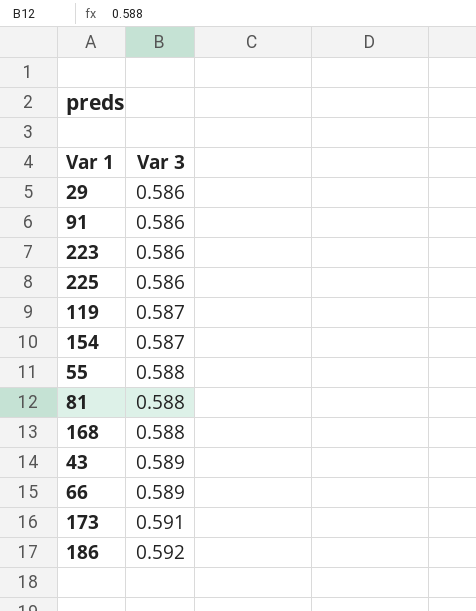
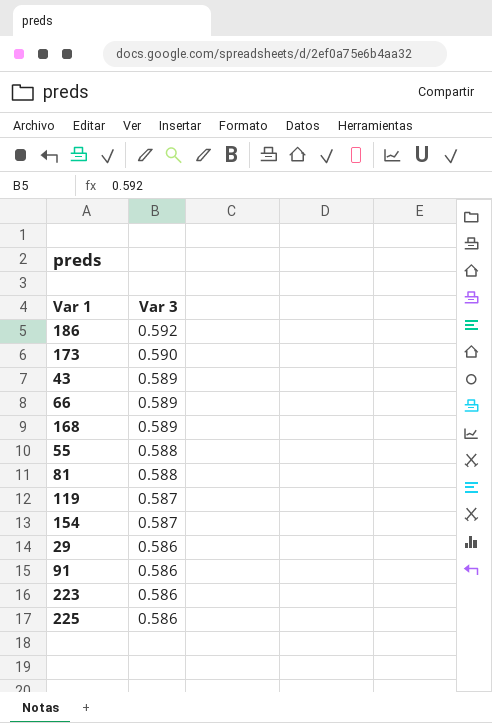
row order: Var 3 ascending -> Var 3 descending
173 | Var 3: 0.591 -> 0.590
168 | Var 3: 0.588 -> 0.589

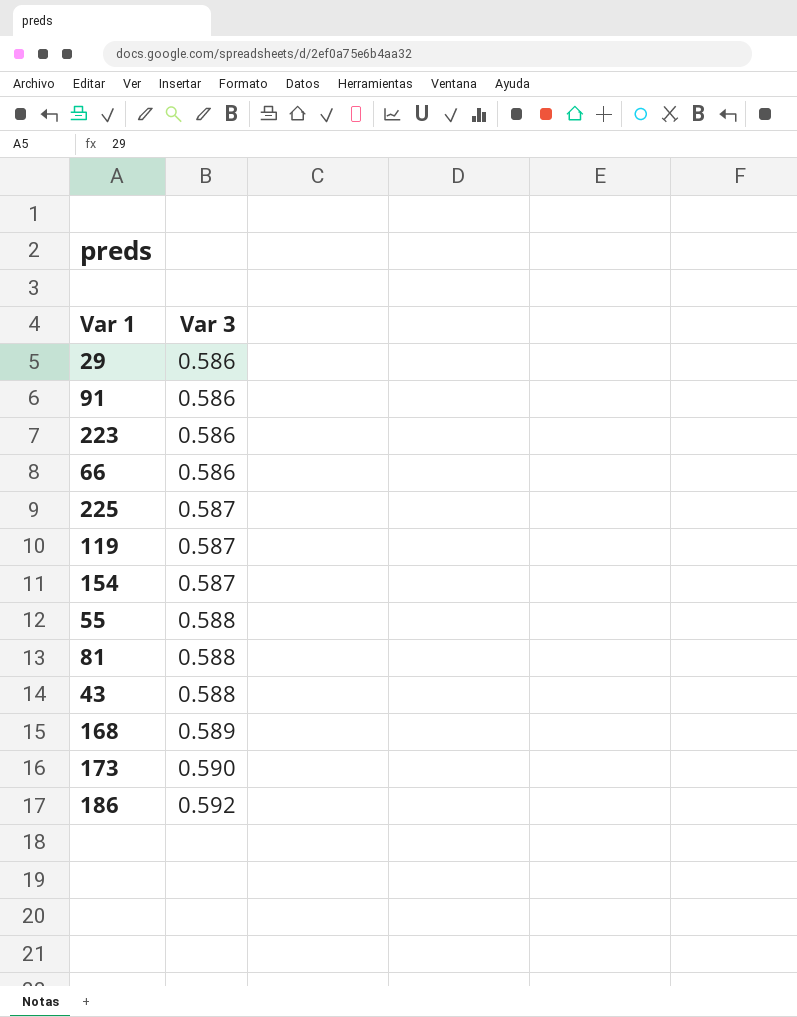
row order: Var 3 descending -> Var 3 ascending
66 | Var 3: 0.589 -> 0.586
225 | Var 3: 0.586 -> 0.587
43 | Var 3: 0.589 -> 0.588

